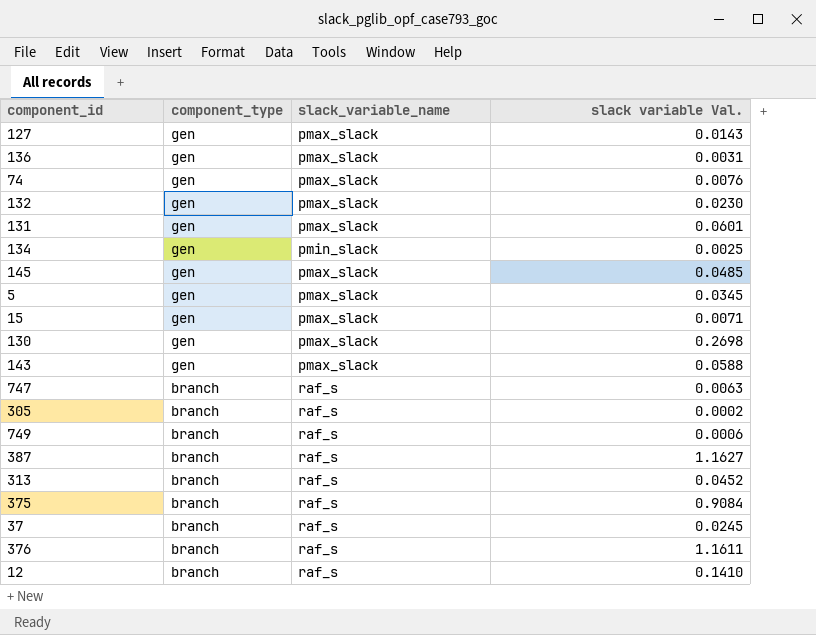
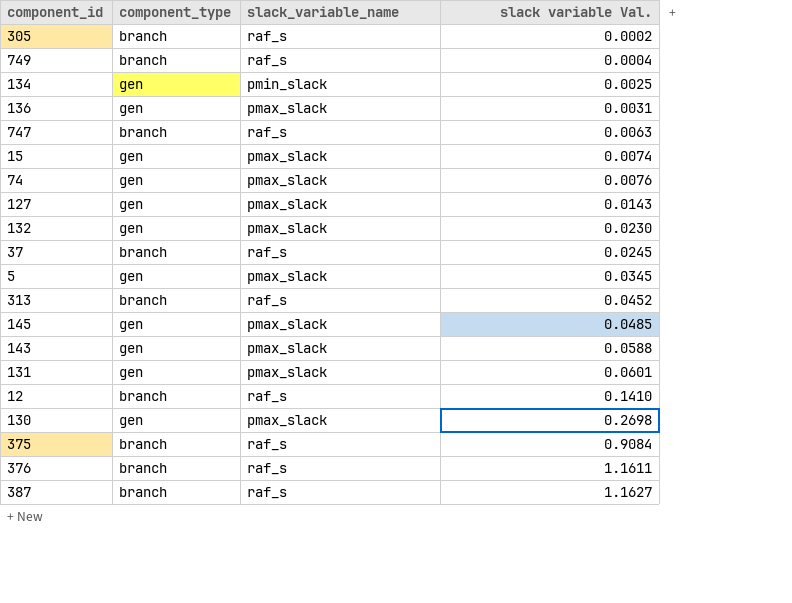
row order: component_type descending -> slack variable Val. ascending
749 | slack variable Val.: 0.0006 -> 0.0004
15 | slack variable Val.: 0.0071 -> 0.0074

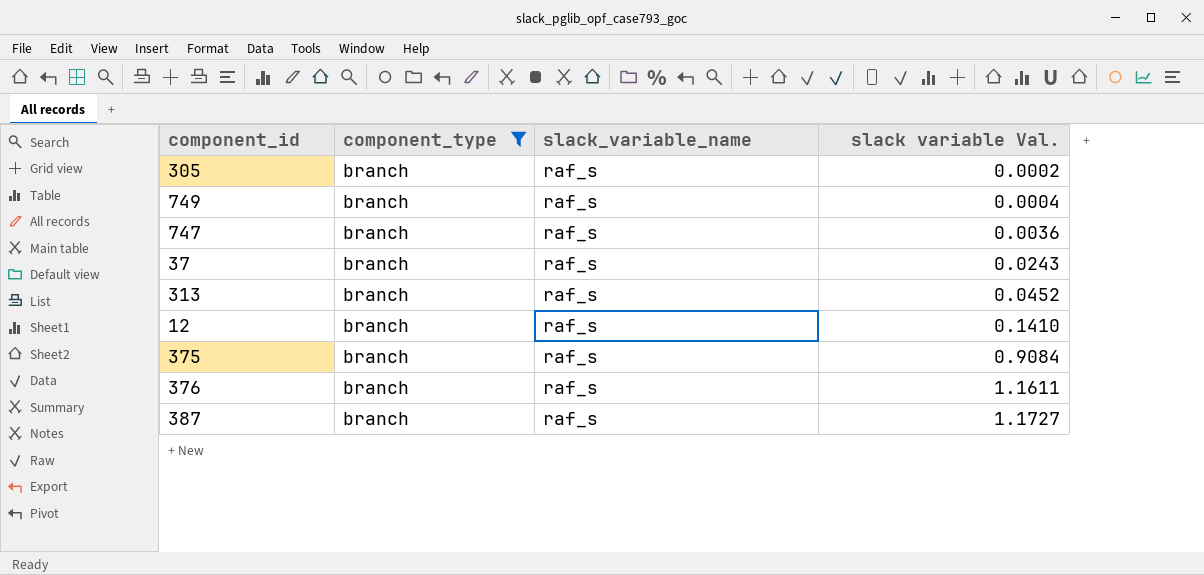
filter: none -> component_type = branch
747 | slack variable Val.: 0.0063 -> 0.0036
37 | slack variable Val.: 0.0245 -> 0.0243
387 | slack variable Val.: 1.1627 -> 1.1727

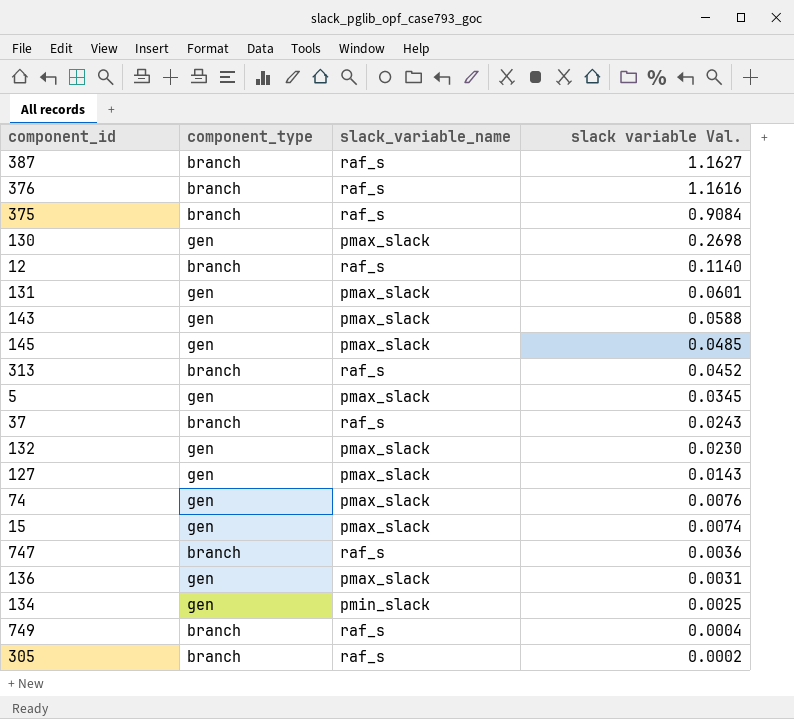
filter: component_type = branch -> none
row order: slack variable Val. ascending -> slack variable Val. descending
387 | slack variable Val.: 1.1727 -> 1.1627
376 | slack variable Val.: 1.1611 -> 1.1616
12 | slack variable Val.: 0.1410 -> 0.1140

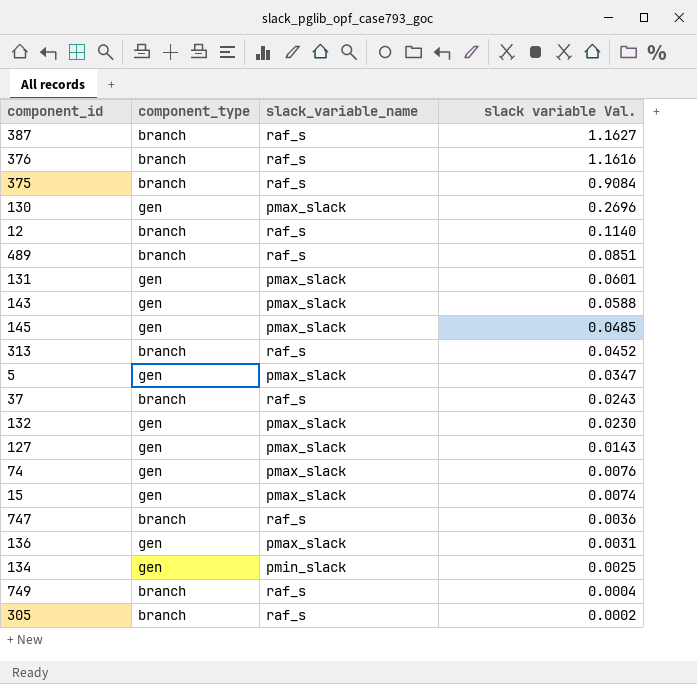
130 | slack variable Val.: 0.2698 -> 0.2696
row 489: none -> branch | raf_s | 0.0851
5 | slack variable Val.: 0.0345 -> 0.0347

